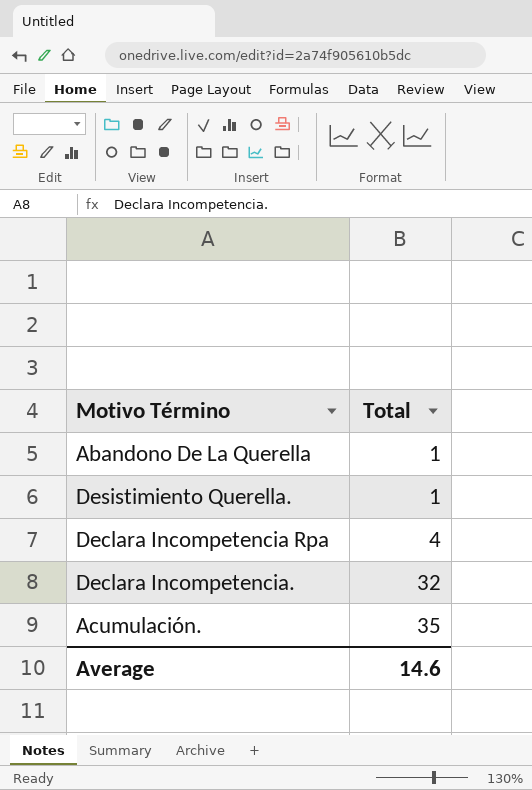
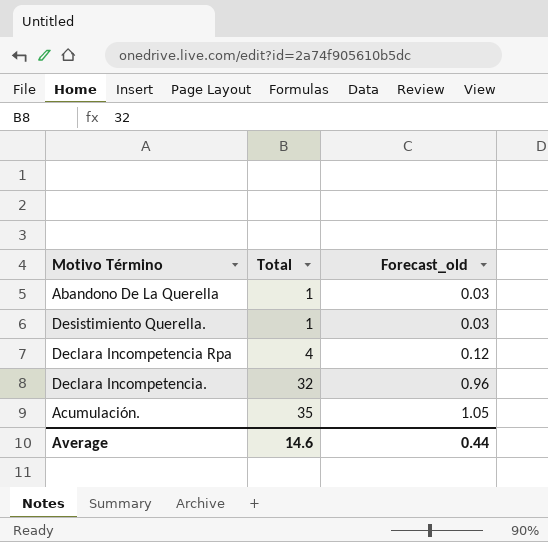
column Forecast_old | formula: none -> [Total] * 0.03

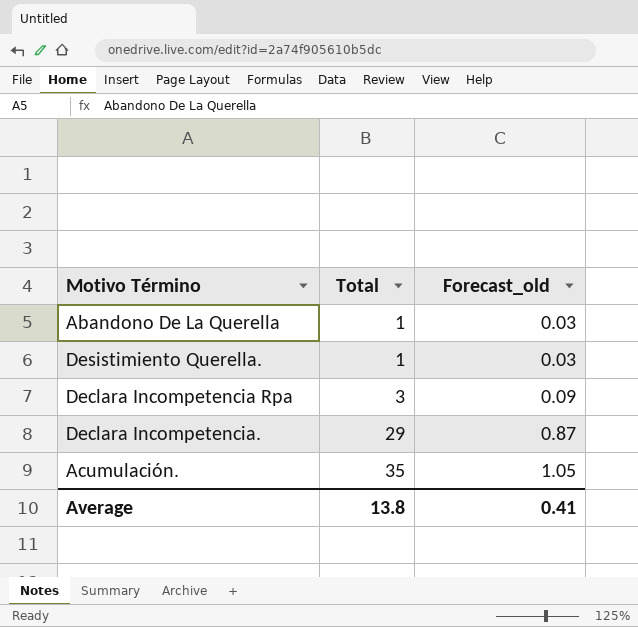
Declara Incompetencia Rpa | Total: 4 -> 3
Declara Incompetencia Rpa | Forecast_old: 0.12 -> 0.09
Declara Incompetencia. | Total: 32 -> 29
Declara Incompetencia. | Forecast_old: 0.96 -> 0.87
Average | Total: 14.6 -> 13.8
Average | Forecast_old: 0.44 -> 0.41

